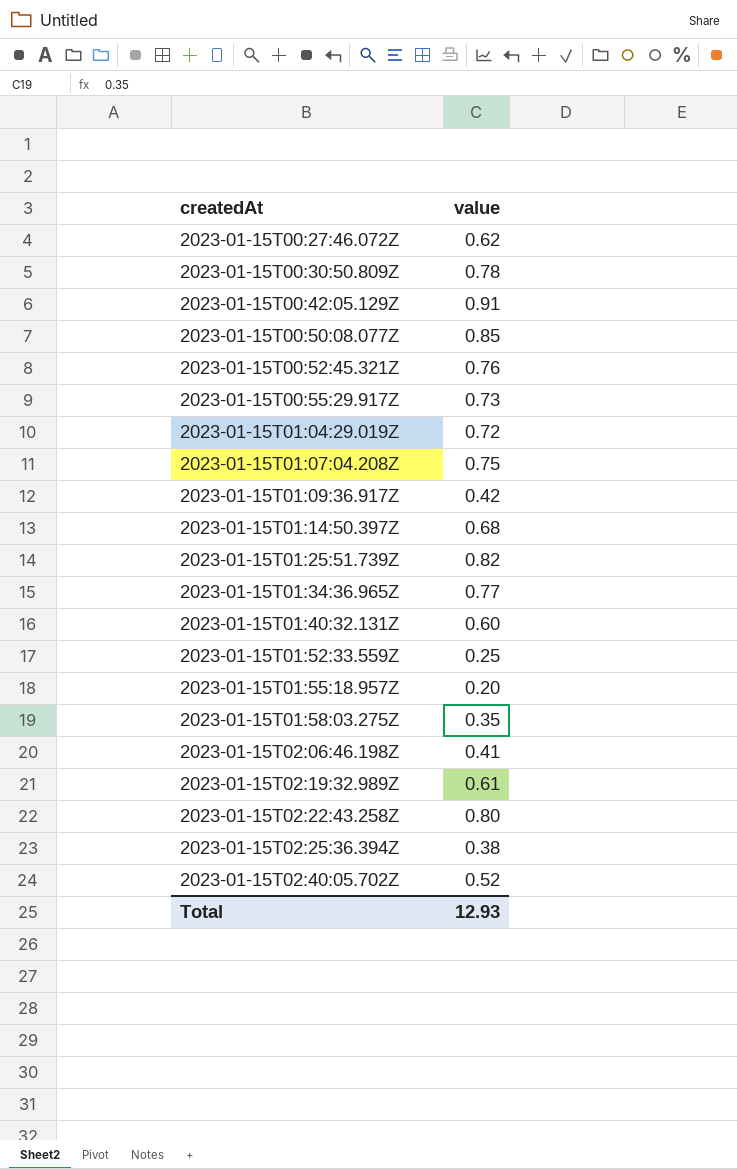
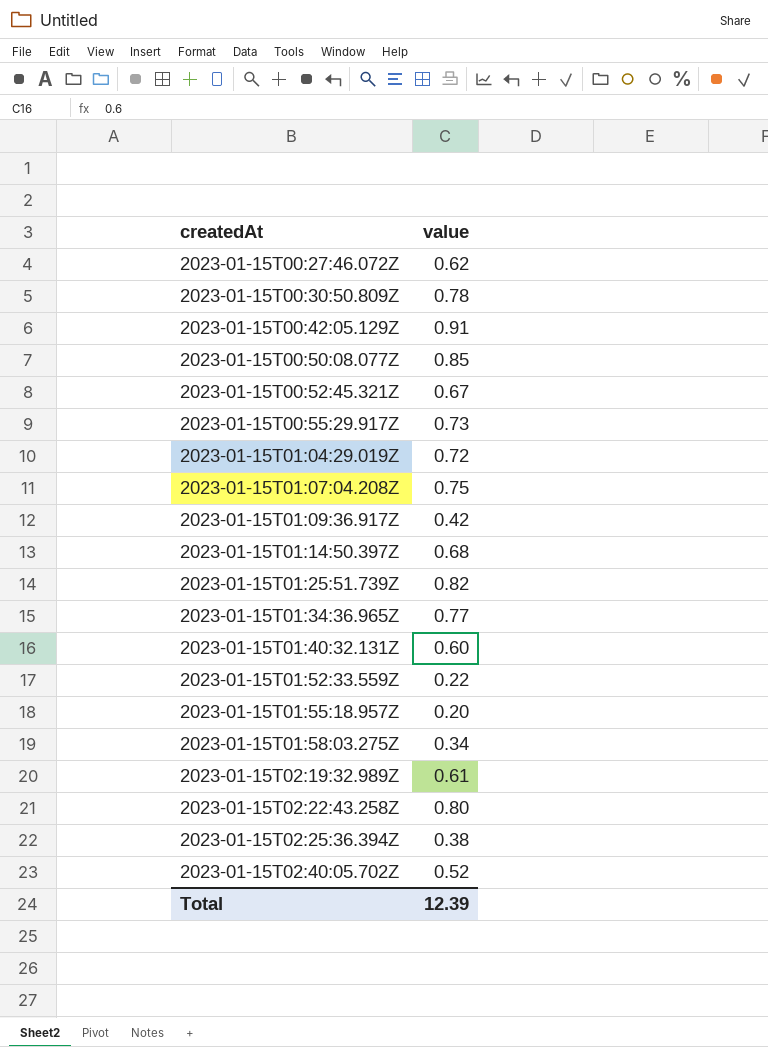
row 2023-01-15T02:06:46.198Z: 0.41 -> none
2023-01-15T00:52:45.321Z | value: 0.76 -> 0.67
2023-01-15T01:52:33.559Z | value: 0.25 -> 0.22
2023-01-15T01:58:03.275Z | value: 0.35 -> 0.34
Total | value: 12.93 -> 12.39

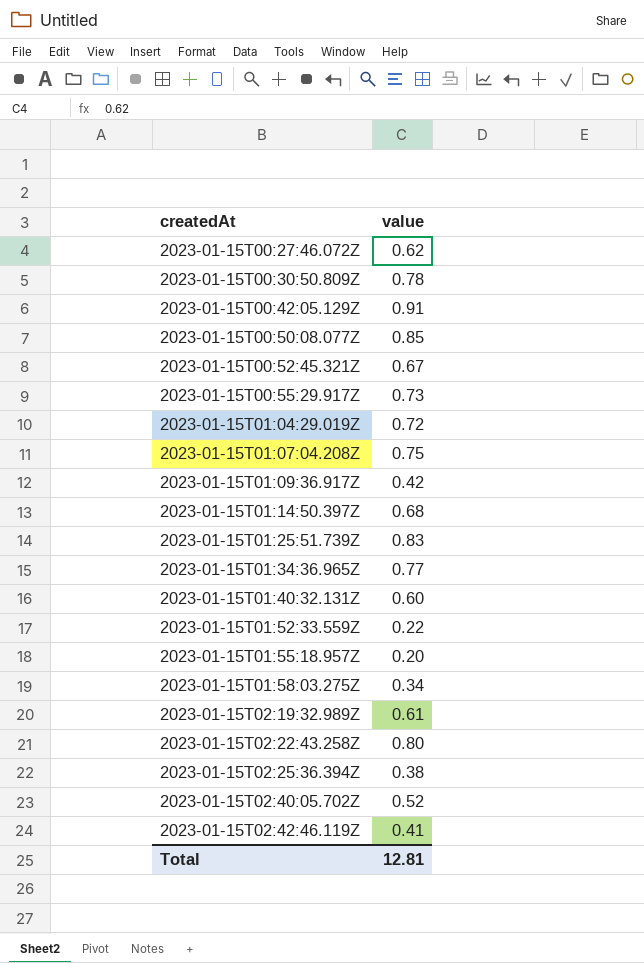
2023-01-15T01:25:51.739Z | value: 0.82 -> 0.83
row 2023-01-15T02:42:46.119Z: none -> 0.41
Total | value: 12.39 -> 12.81

